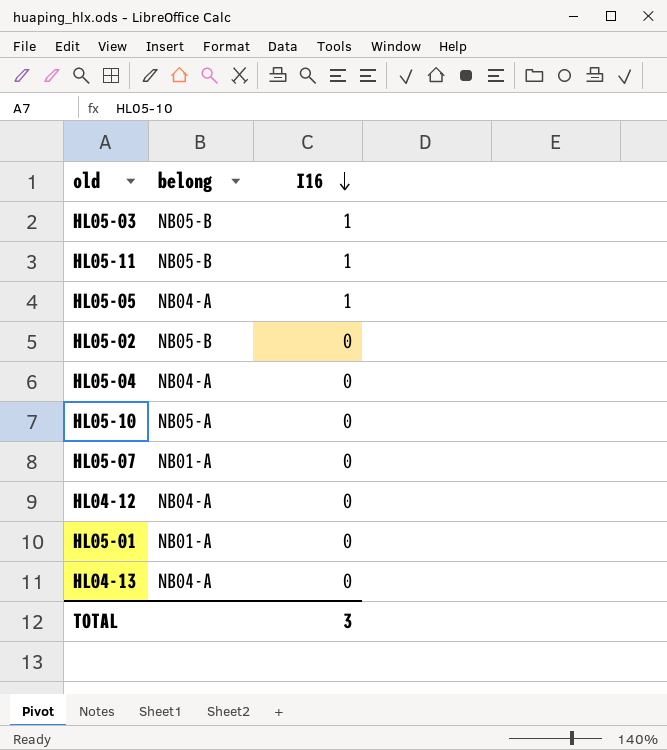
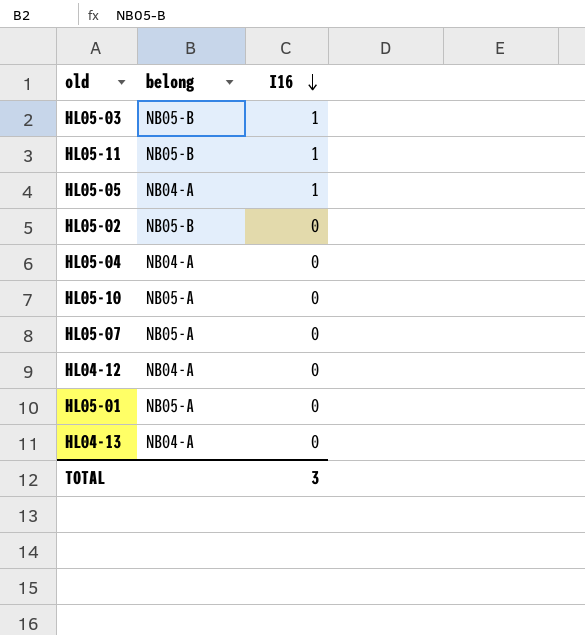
HL05-07 | belong: NB01-A -> NB05-A
HL05-01 | belong: NB01-A -> NB05-A

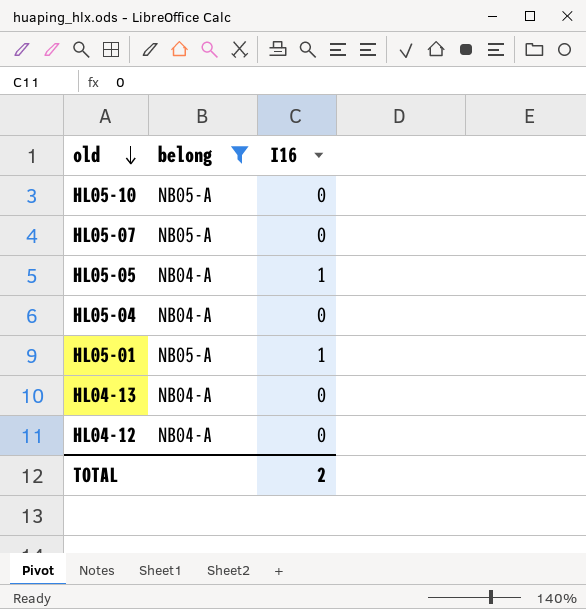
filter: none -> belong != NB05-B
row order: I16 descending -> old descending
HL05-01 | I16: 0 -> 1
TOTAL | I16: 3 -> 2

